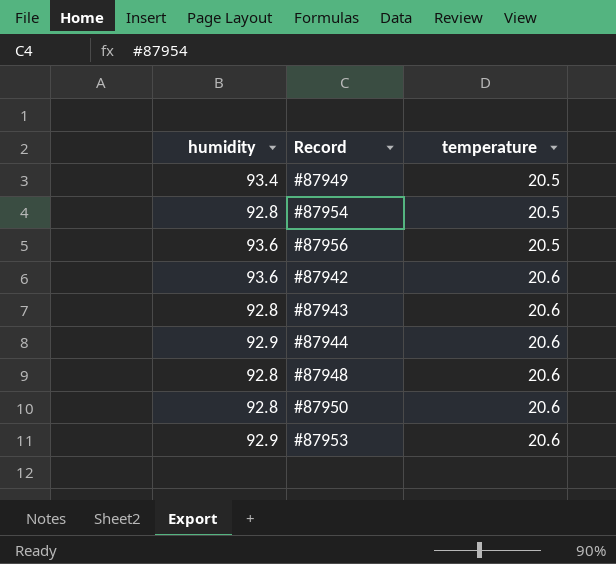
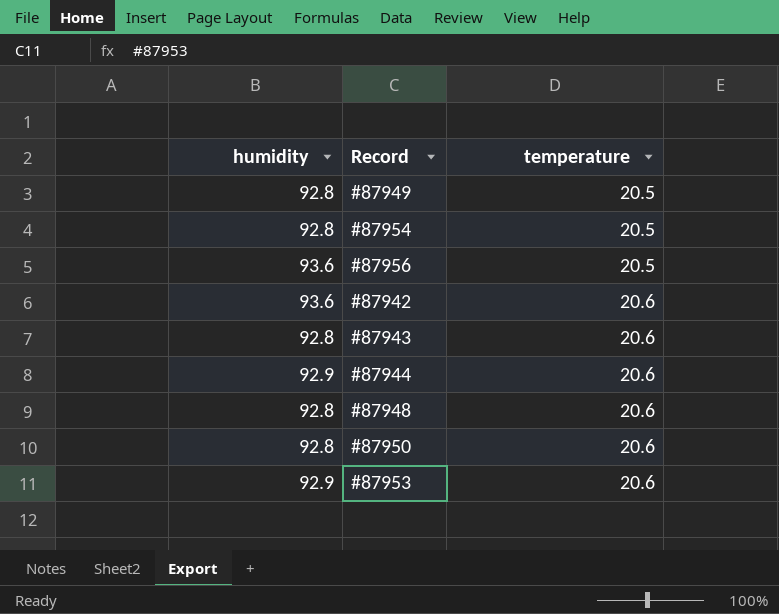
#87949 | humidity: 93.4 -> 92.8

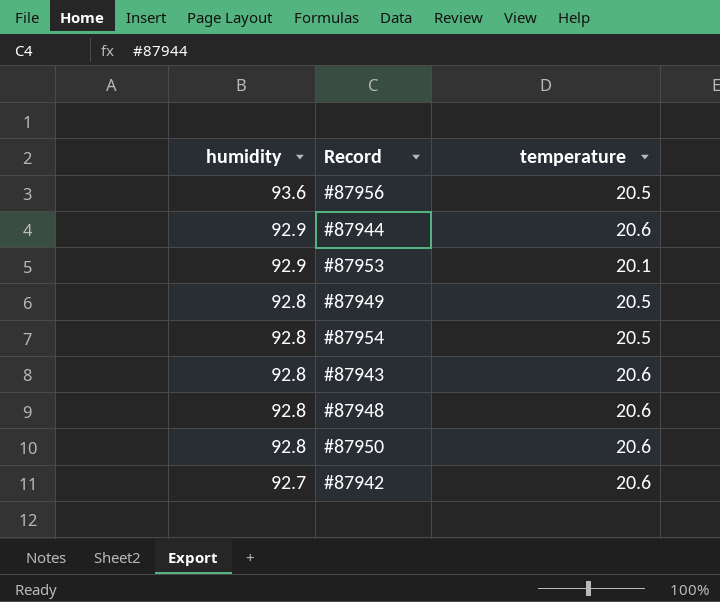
row order: temperature ascending -> humidity descending
#87953 | temperature: 20.6 -> 20.1
#87942 | humidity: 93.6 -> 92.7

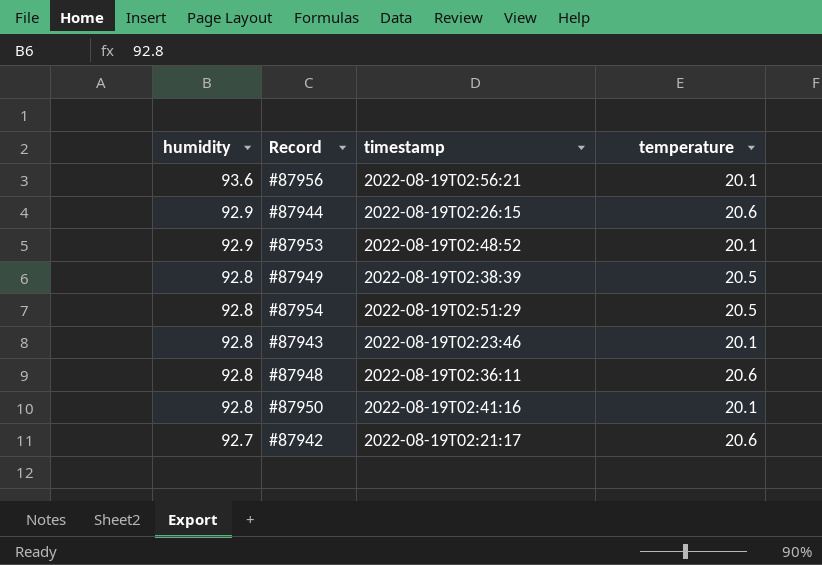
column timestamp | position: none -> 3
#87956 | temperature: 20.5 -> 20.1
#87943 | temperature: 20.6 -> 20.1
#87950 | temperature: 20.6 -> 20.1

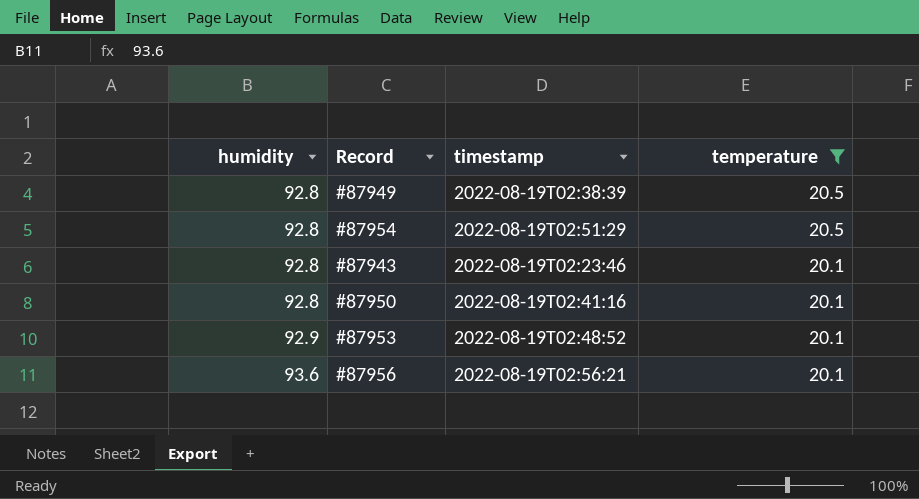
filter: none -> temperature != 20.6
row order: humidity descending -> humidity ascending

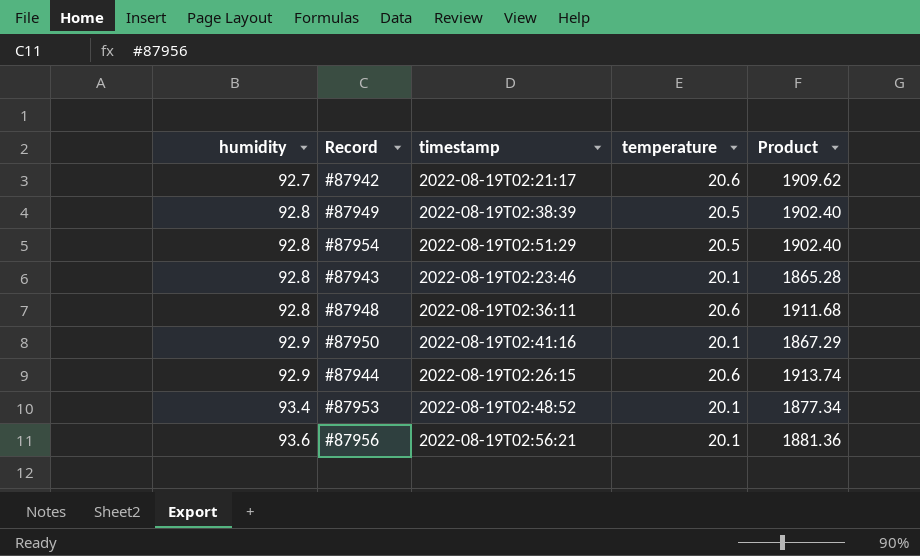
filter: temperature != 20.6 -> none
column Product | formula: none -> [humidity] * [temperature]
#87950 | humidity: 92.8 -> 92.9
#87953 | humidity: 92.9 -> 93.4

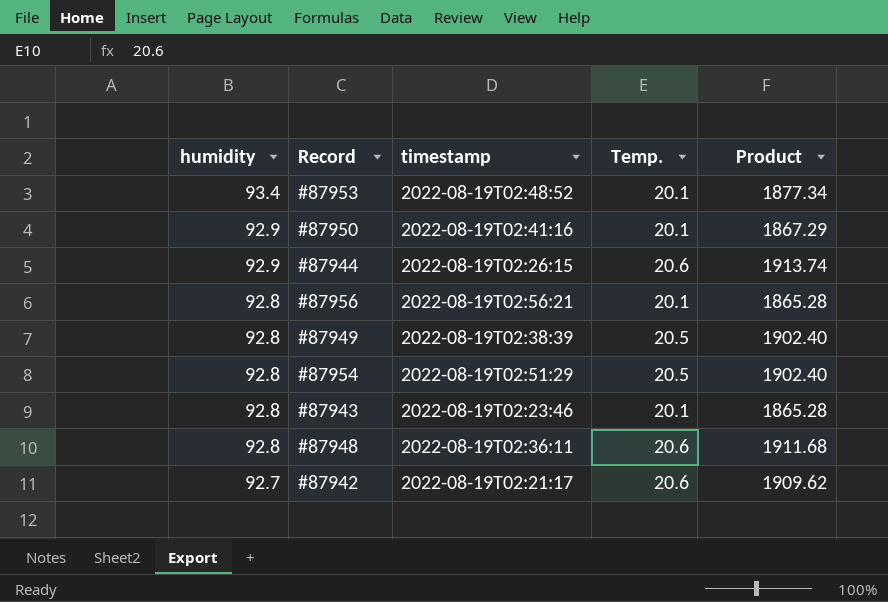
row order: humidity ascending -> humidity descending
column name: temperature -> Temp.
#87956 | humidity: 93.6 -> 92.8
#87956 | Product: 1881.36 -> 1865.28

